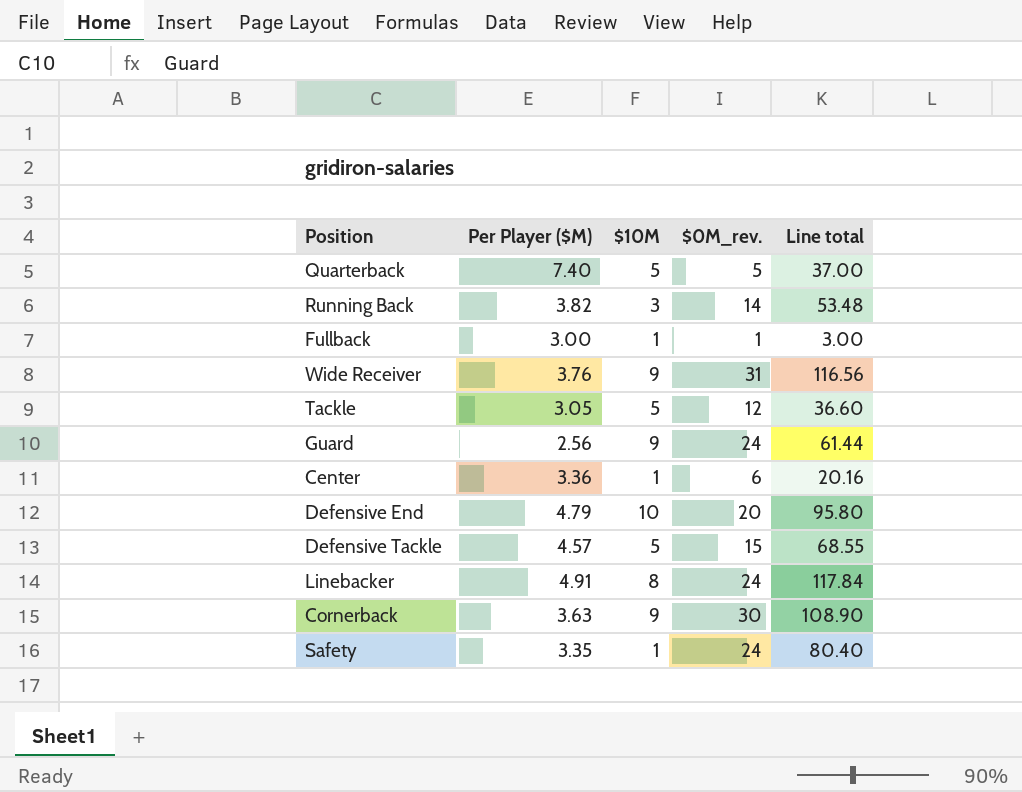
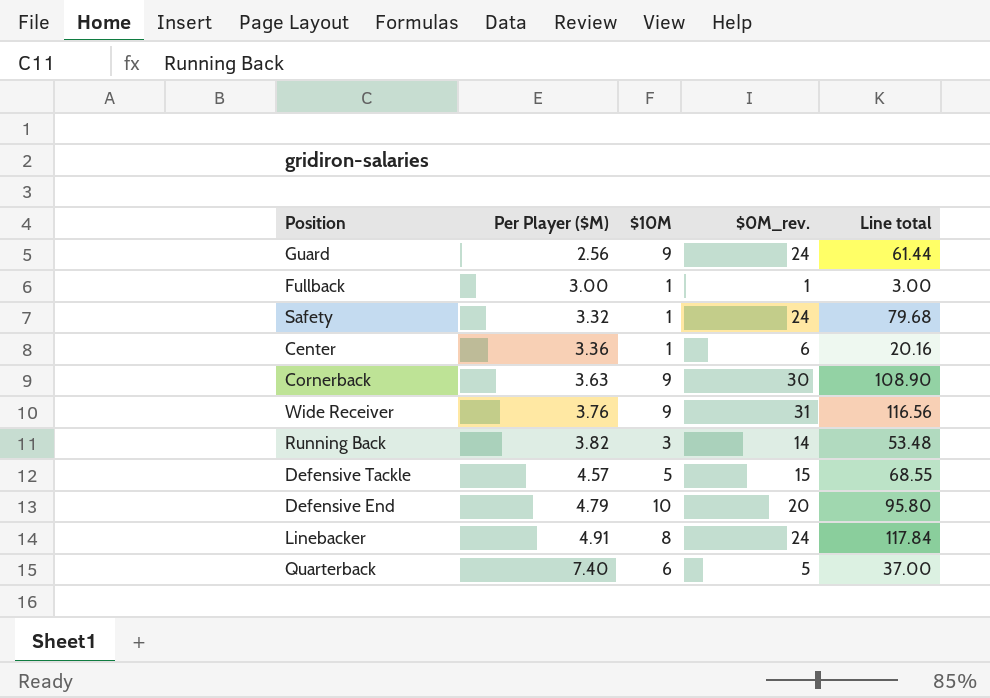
row order: none -> Per Player ($M) ascending
row Tackle: 3.05 | 5 | 12 | 36.60 -> none
Safety | Per Player ($M): 3.35 -> 3.32
Safety | Line total: 80.40 -> 79.68
Quarterback | $10M: 5 -> 6

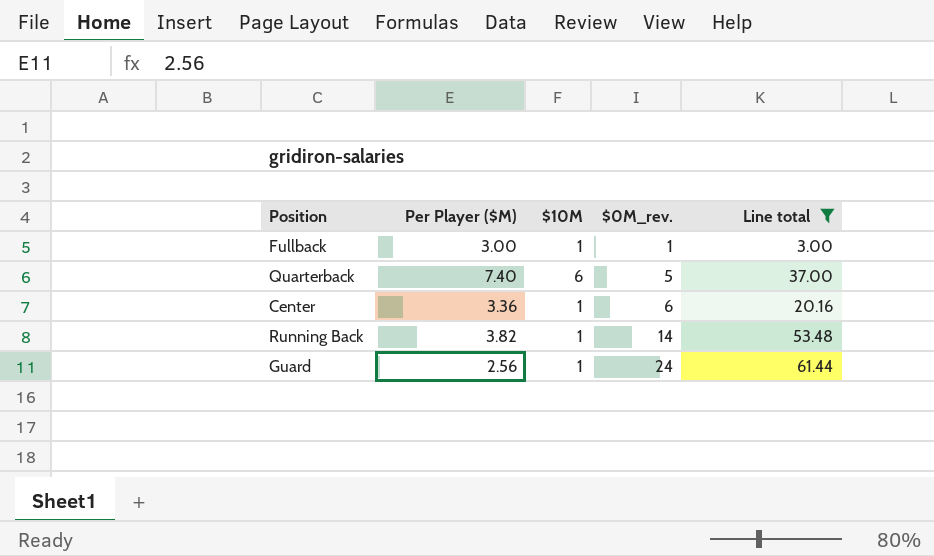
filter: none -> Line total <= 61.44
row order: Per Player ($M) ascending -> $0M_rev. ascending
Running Back | $10M: 3 -> 1
Guard | $10M: 9 -> 1

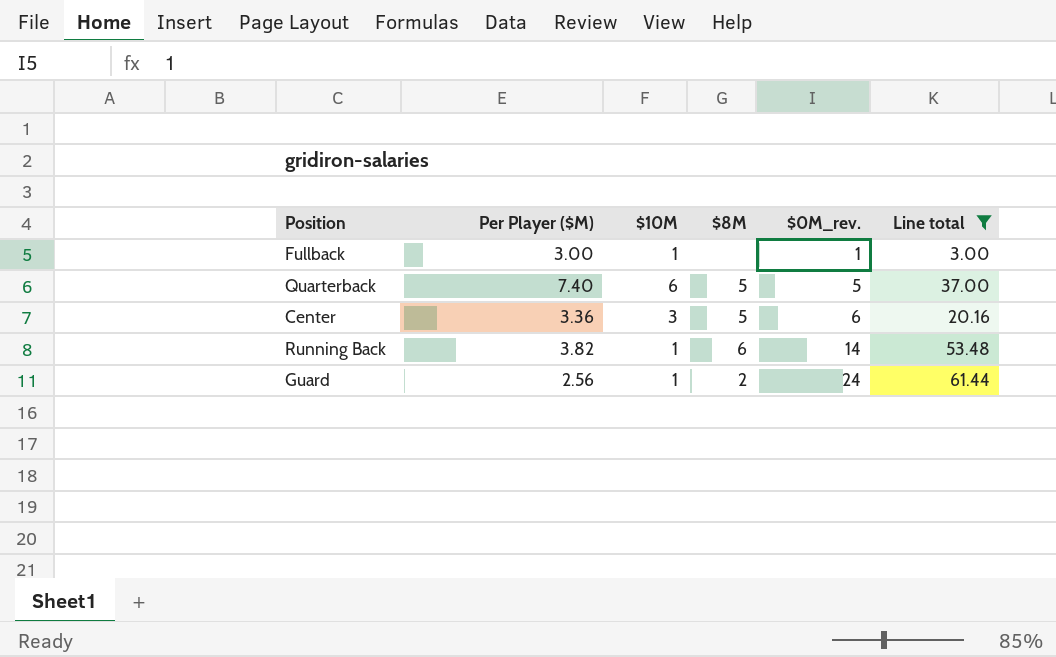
column $8M | position: none -> 4
Center | $10M: 1 -> 3

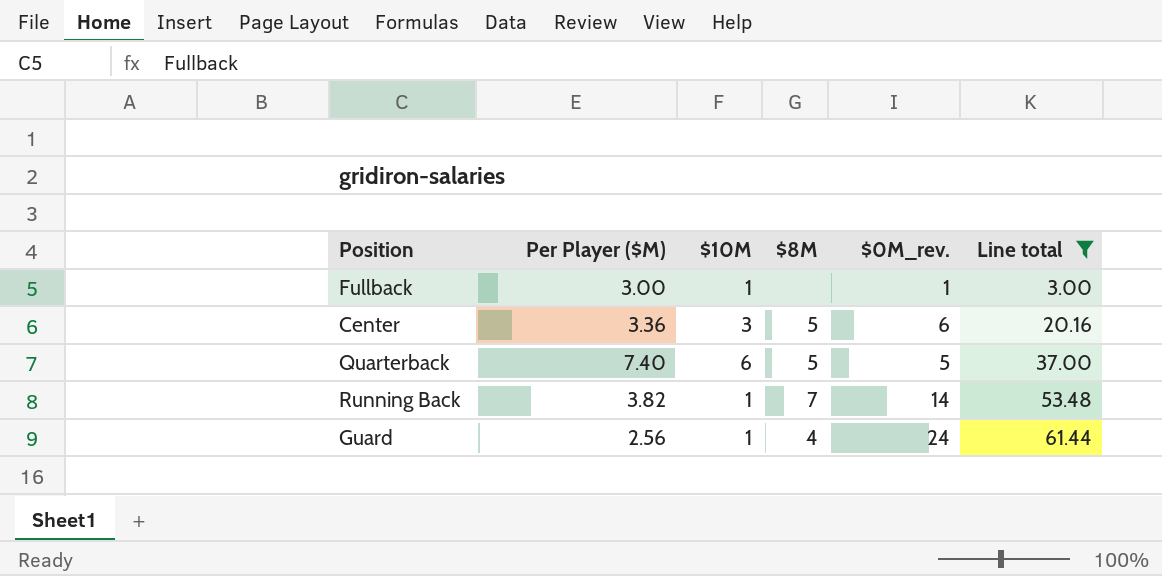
row order: $0M_rev. ascending -> Line total ascending
Running Back | $8M: 6 -> 7
Guard | $8M: 2 -> 4

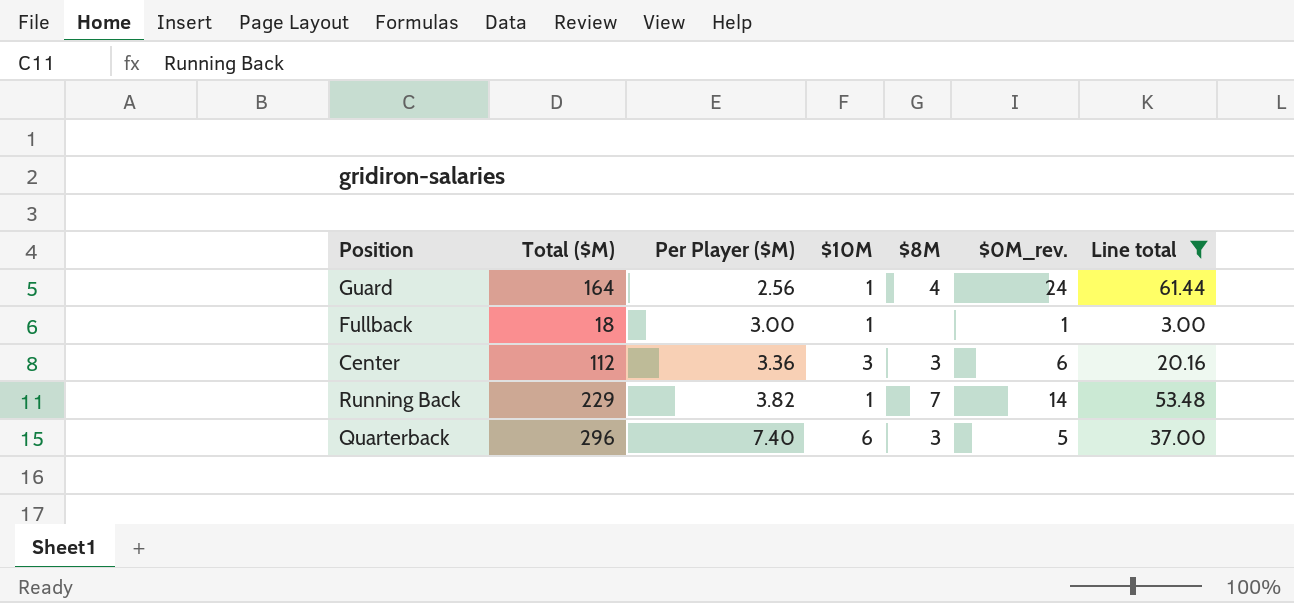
row order: Line total ascending -> Per Player ($M) ascending
column Total ($M) | position: none -> 2
Center | $8M: 5 -> 3
Quarterback | $8M: 5 -> 3

